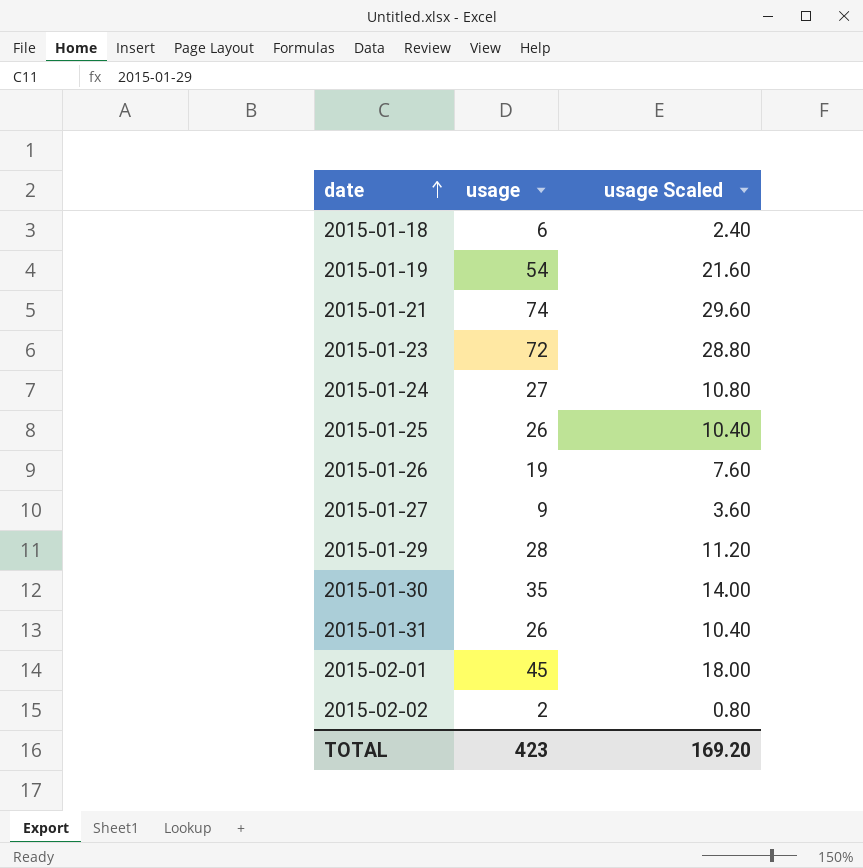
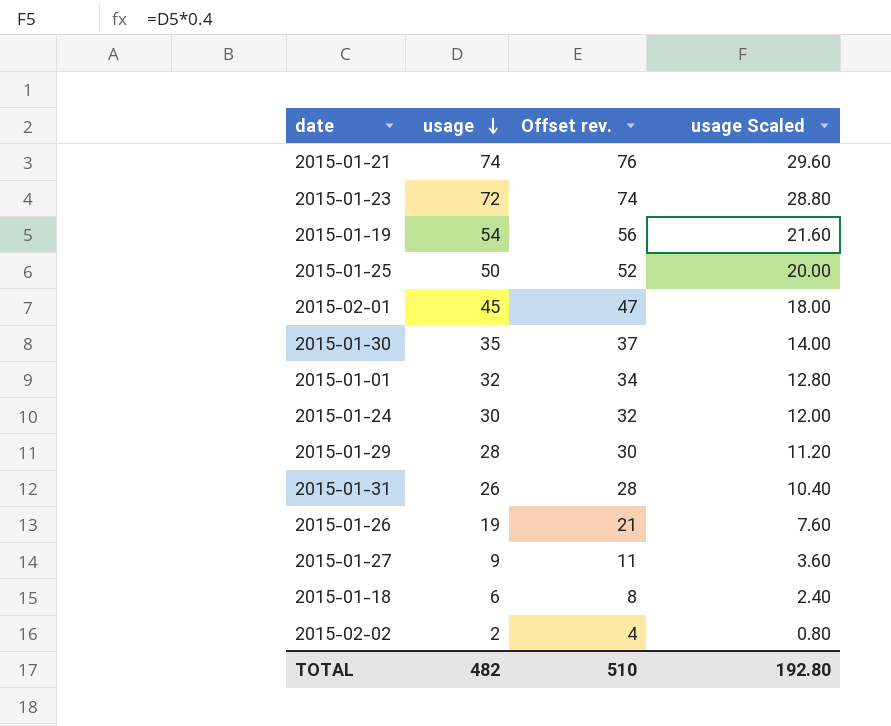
row order: date ascending -> usage descending
column Offset rev. | formula: none -> [usage] + 2
2015-01-25 | usage: 26 -> 50
2015-01-25 | usage Scaled: 10.40 -> 20.00
row 2015-01-01: none -> 32 | 34 | 12.80
2015-01-24 | usage: 27 -> 30
2015-01-24 | usage Scaled: 10.80 -> 12.00
TOTAL | usage: 423 -> 482
TOTAL | usage Scaled: 169.20 -> 192.80

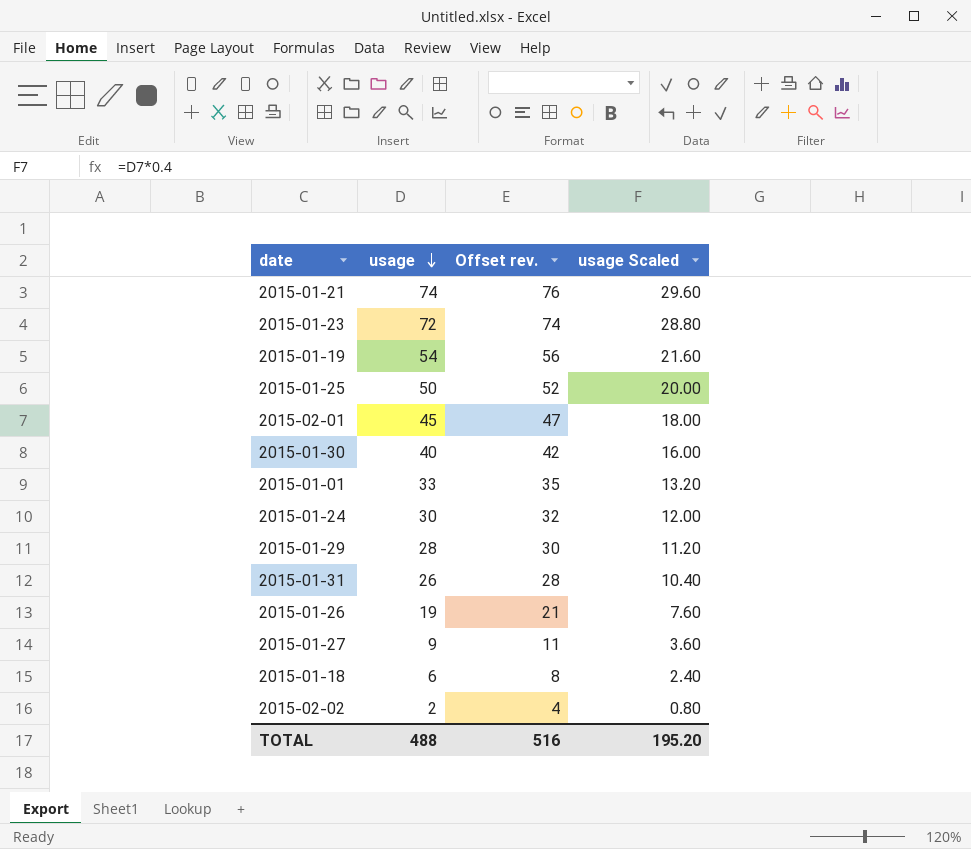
2015-01-30 | usage: 35 -> 40
2015-01-30 | Offset rev.: 37 -> 42
2015-01-30 | usage Scaled: 14.00 -> 16.00
2015-01-01 | usage: 32 -> 33
2015-01-01 | Offset rev.: 34 -> 35
2015-01-01 | usage Scaled: 12.80 -> 13.20
TOTAL | usage: 482 -> 488
TOTAL | Offset rev.: 510 -> 516
TOTAL | usage Scaled: 192.80 -> 195.20

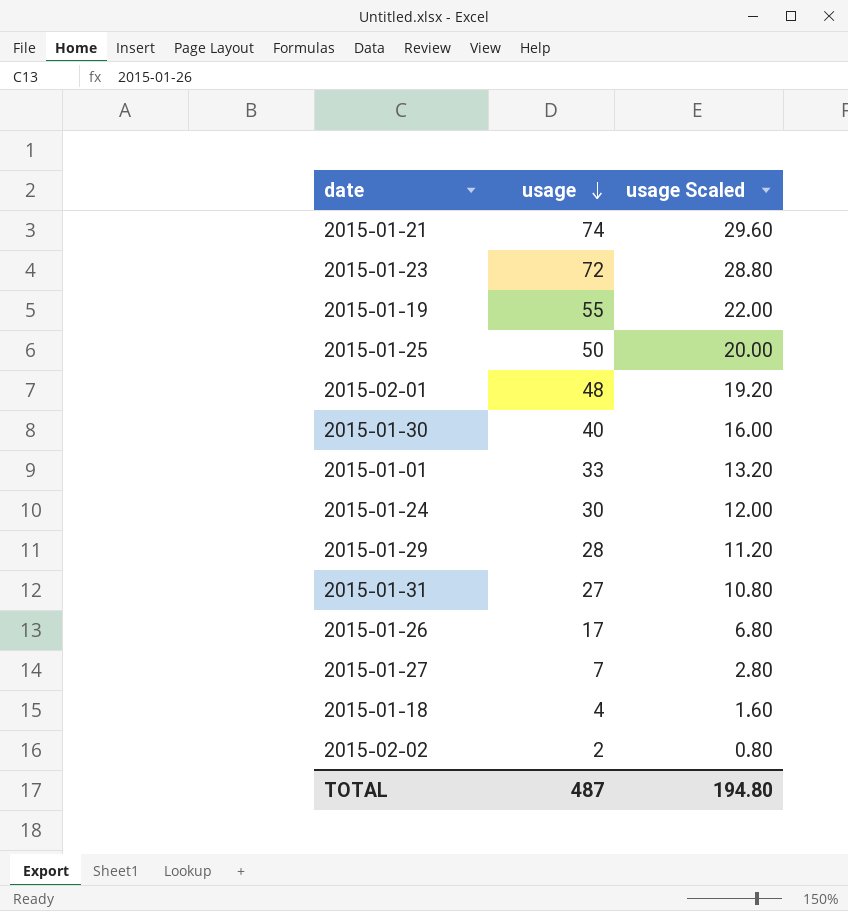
column Offset rev. | formula: [usage] + 2 -> none
2015-01-19 | usage: 54 -> 55
2015-01-19 | usage Scaled: 21.60 -> 22.00
2015-02-01 | usage: 45 -> 48
2015-02-01 | usage Scaled: 18.00 -> 19.20
2015-01-31 | usage: 26 -> 27
2015-01-31 | usage Scaled: 10.40 -> 10.80
2015-01-26 | usage: 19 -> 17
2015-01-26 | usage Scaled: 7.60 -> 6.80
2015-01-27 | usage: 9 -> 7
2015-01-27 | usage Scaled: 3.60 -> 2.80
2015-01-18 | usage: 6 -> 4
2015-01-18 | usage Scaled: 2.40 -> 1.60
TOTAL | usage: 488 -> 487
TOTAL | usage Scaled: 195.20 -> 194.80

